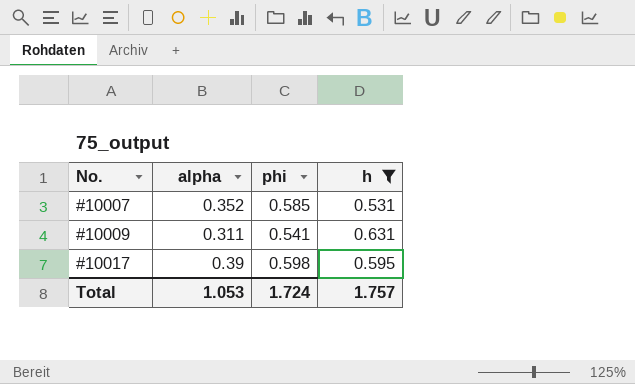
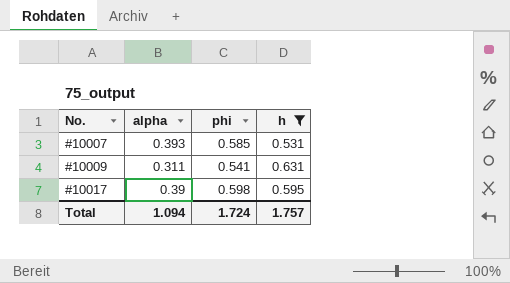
#10007 | alpha: 0.352 -> 0.393
Total | alpha: 1.053 -> 1.094

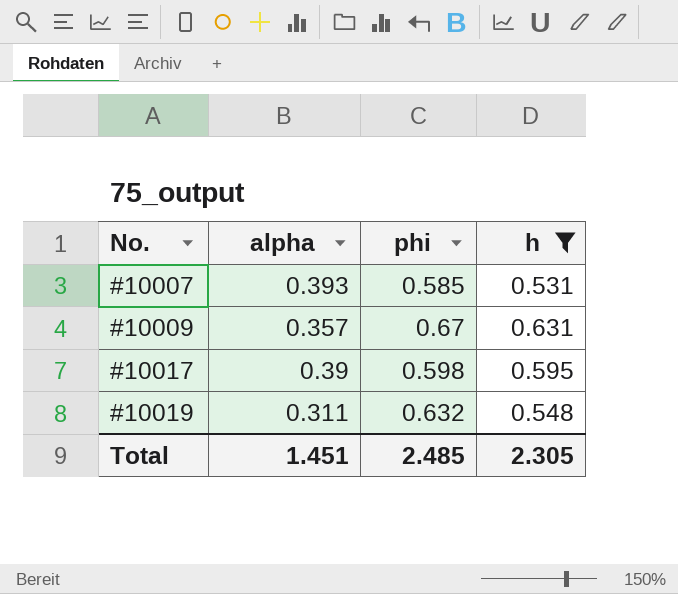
#10009 | alpha: 0.311 -> 0.357
#10009 | phi: 0.541 -> 0.67
row #10019: none -> 0.311 | 0.632 | 0.548
Total | alpha: 1.094 -> 1.451
Total | phi: 1.724 -> 2.485
Total | h: 1.757 -> 2.305

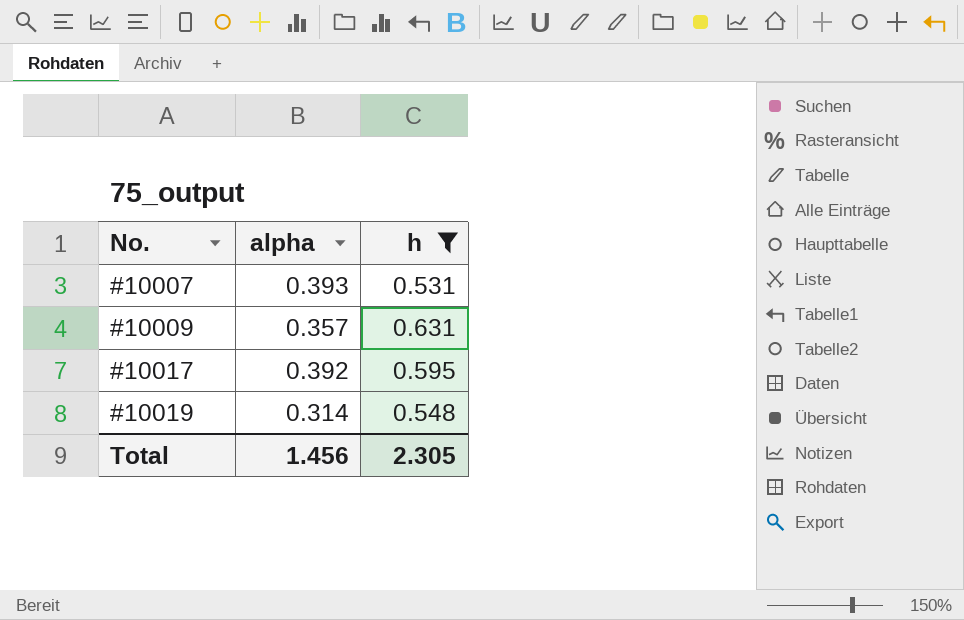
column phi | position: 3 -> none
#10017 | alpha: 0.39 -> 0.392
#10019 | alpha: 0.311 -> 0.314
Total | alpha: 1.451 -> 1.456

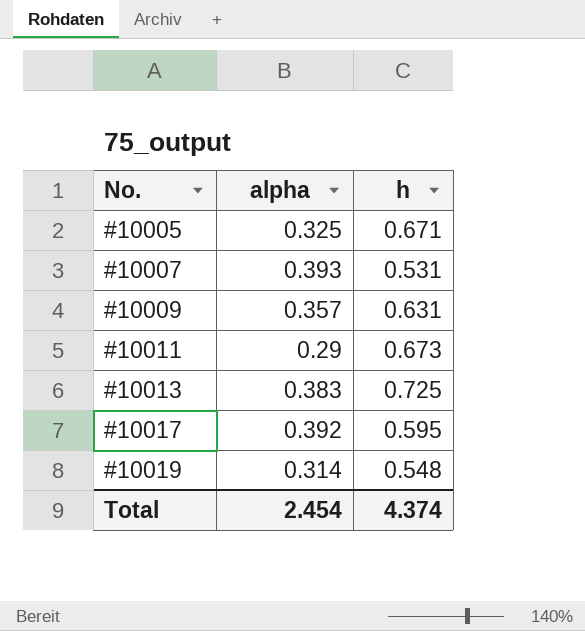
filter: h <= 0.631 -> none
Total | alpha: 1.456 -> 2.454
Total | h: 2.305 -> 4.374

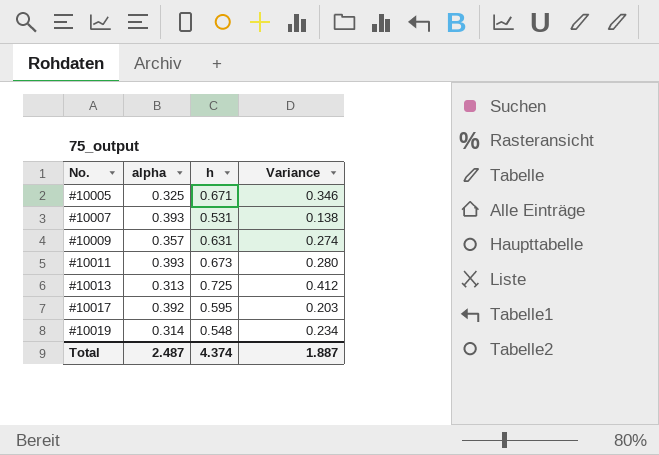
column Variance | formula: none -> [h] - [alpha]
#10011 | alpha: 0.29 -> 0.393
#10013 | alpha: 0.383 -> 0.313
Total | alpha: 2.454 -> 2.487

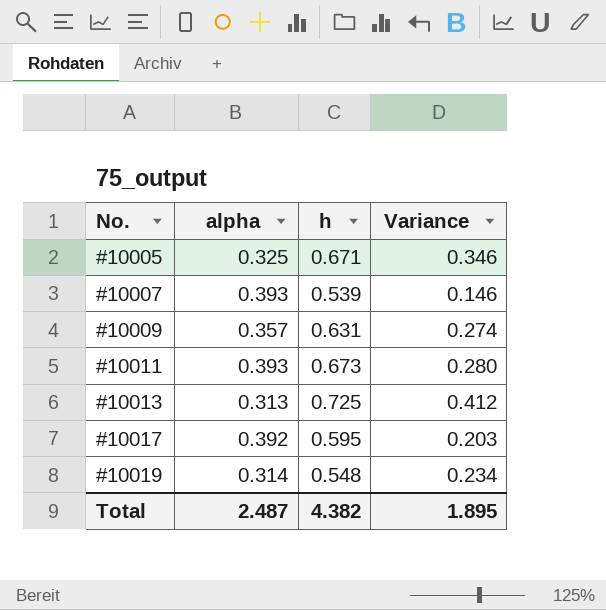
#10007 | h: 0.531 -> 0.539
#10007 | Variance: 0.138 -> 0.146
Total | h: 4.374 -> 4.382
Total | Variance: 1.887 -> 1.895

